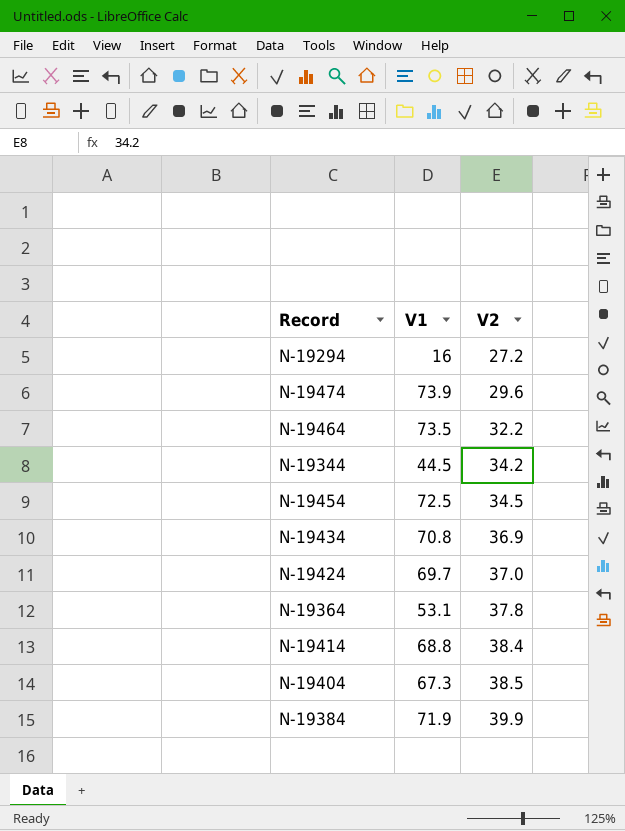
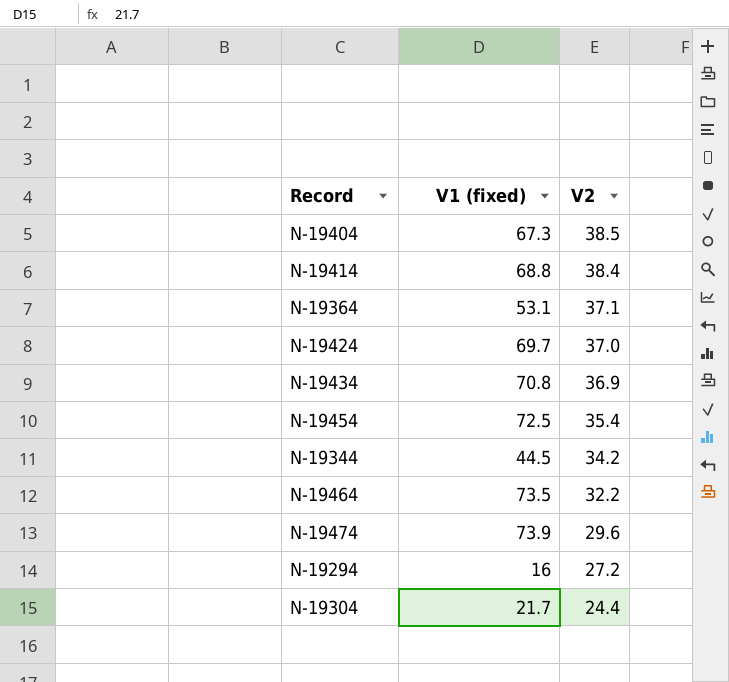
row order: V2 ascending -> V2 descending
column name: V1 -> V1 (fixed)
row N-19384: 71.9 | 39.9 -> none
N-19364 | V2: 37.8 -> 37.1
N-19454 | V2: 34.5 -> 35.4
row N-19304: none -> 21.7 | 24.4

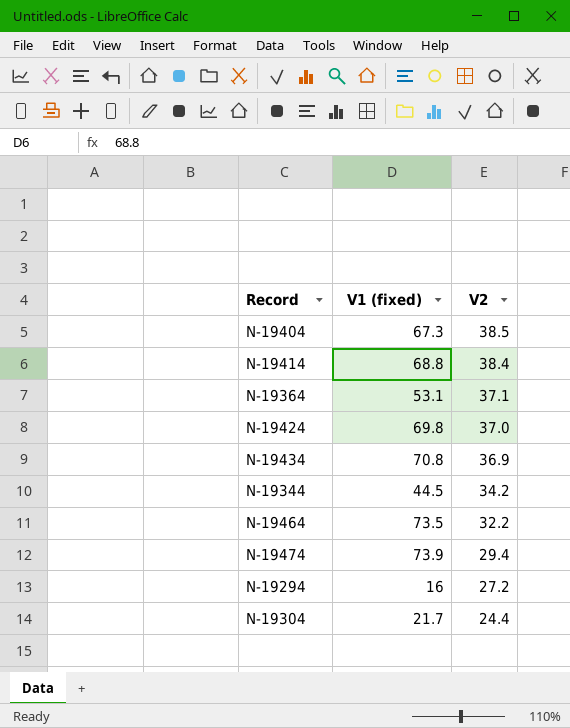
row N-19454: 72.5 | 35.4 -> none
N-19424 | V1 (fixed): 69.7 -> 69.8
N-19474 | V2: 29.6 -> 29.4

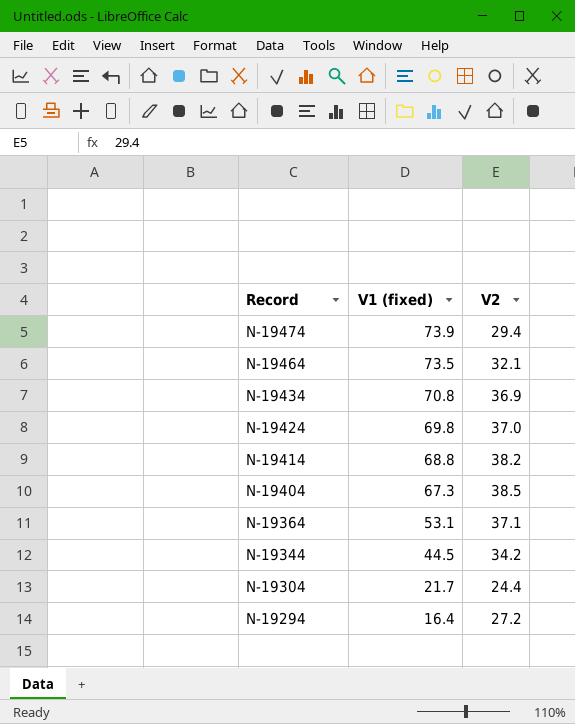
row order: V2 descending -> Record descending
N-19464 | V2: 32.2 -> 32.1
N-19414 | V2: 38.4 -> 38.2
N-19294 | V1 (fixed): 16 -> 16.4

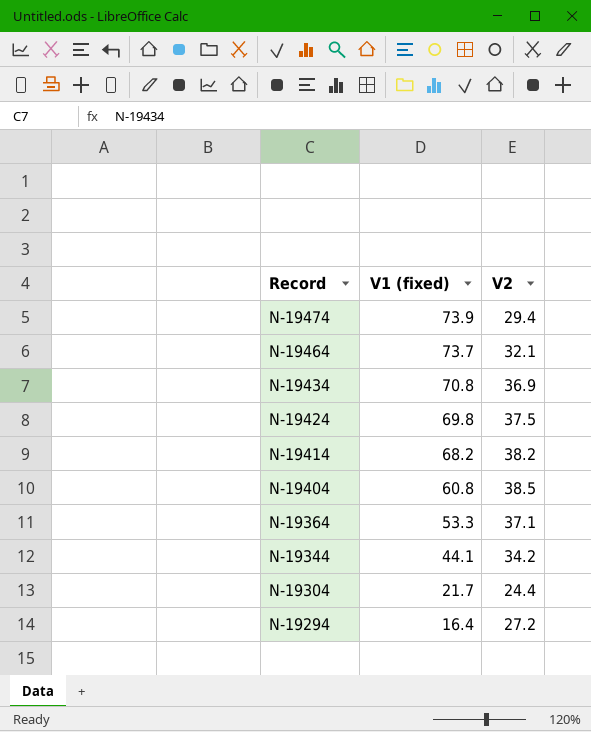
N-19464 | V1 (fixed): 73.5 -> 73.7
N-19424 | V2: 37.0 -> 37.5
N-19414 | V1 (fixed): 68.8 -> 68.2
N-19404 | V1 (fixed): 67.3 -> 60.8
N-19364 | V1 (fixed): 53.1 -> 53.3
N-19344 | V1 (fixed): 44.5 -> 44.1

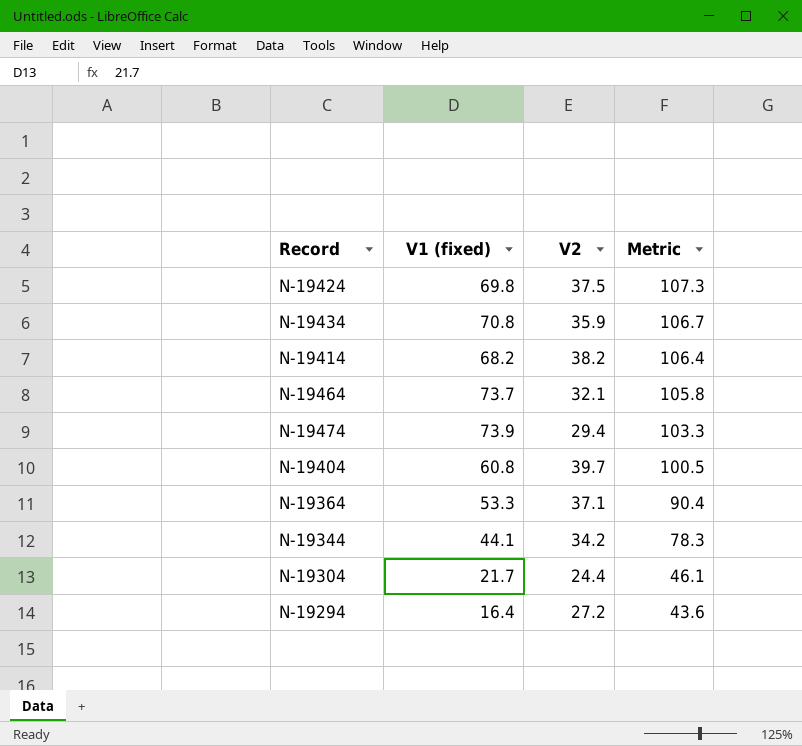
row order: Record descending -> Metric descending
column Metric | formula: none -> [V1 (fixed)] + [V2]
N-19434 | V2: 36.9 -> 35.9
N-19404 | V2: 38.5 -> 39.7

